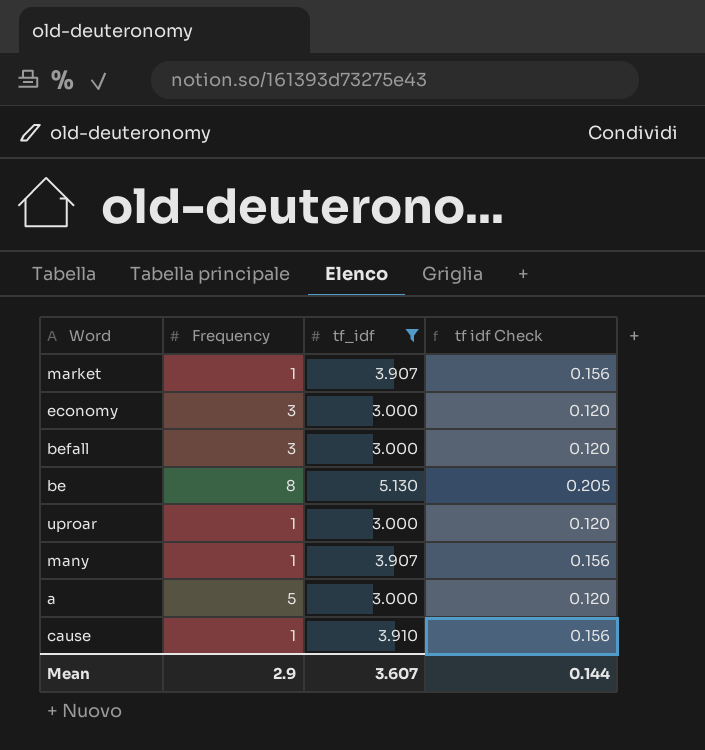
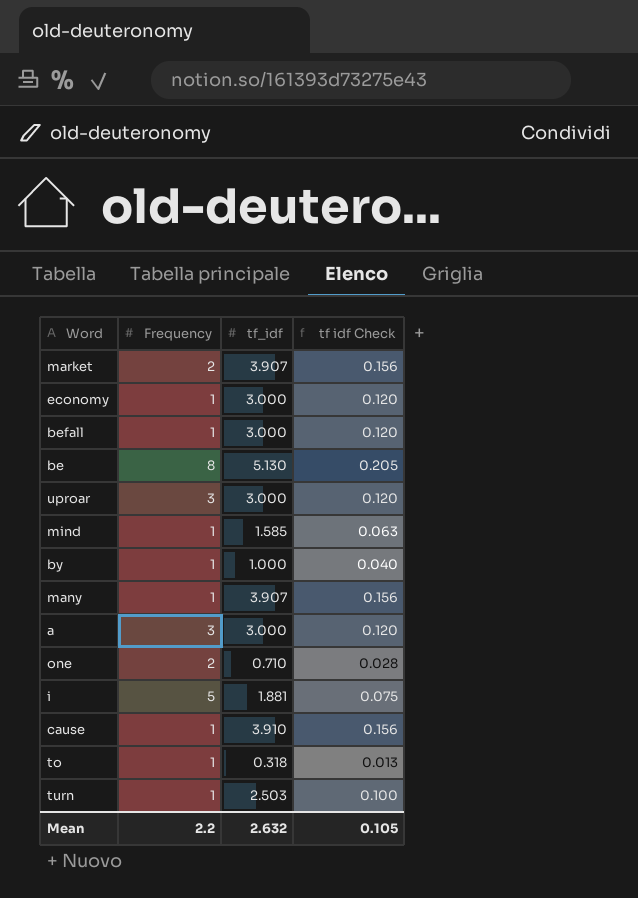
filter: tf_idf >= 3.000 -> none
market | Frequency: 1 -> 2
economy | Frequency: 3 -> 1
befall | Frequency: 3 -> 1
uproar | Frequency: 1 -> 3
a | Frequency: 5 -> 3
Mean | Frequency: 2.9 -> 2.2
Mean | tf_idf: 3.607 -> 2.632
Mean | tf idf Check: 0.144 -> 0.105

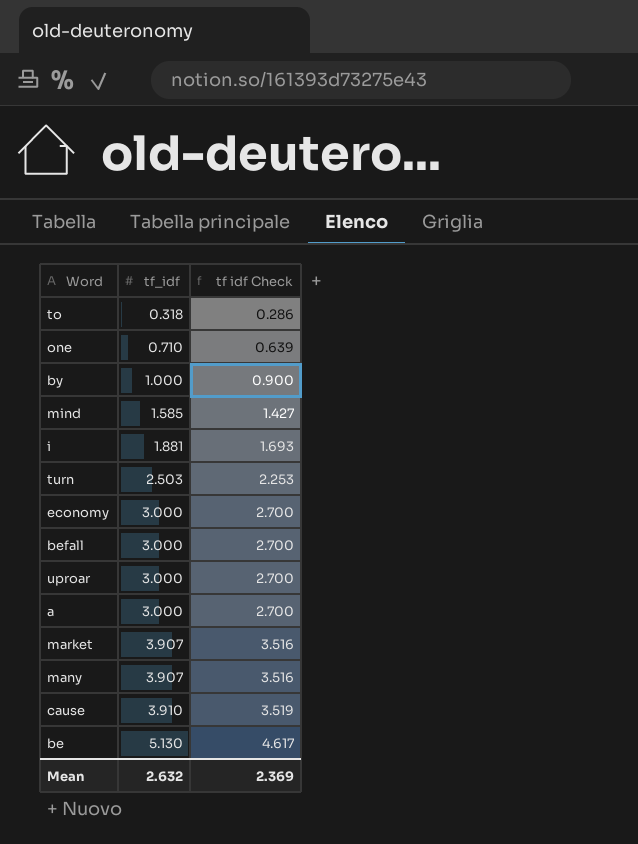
row order: none -> tf_idf ascending
column Frequency | position: 2 -> none
column tf idf Check | formula: [tf_idf] * 0.04 -> [tf_idf] * 0.9
Mean | tf idf Check: 0.105 -> 2.369

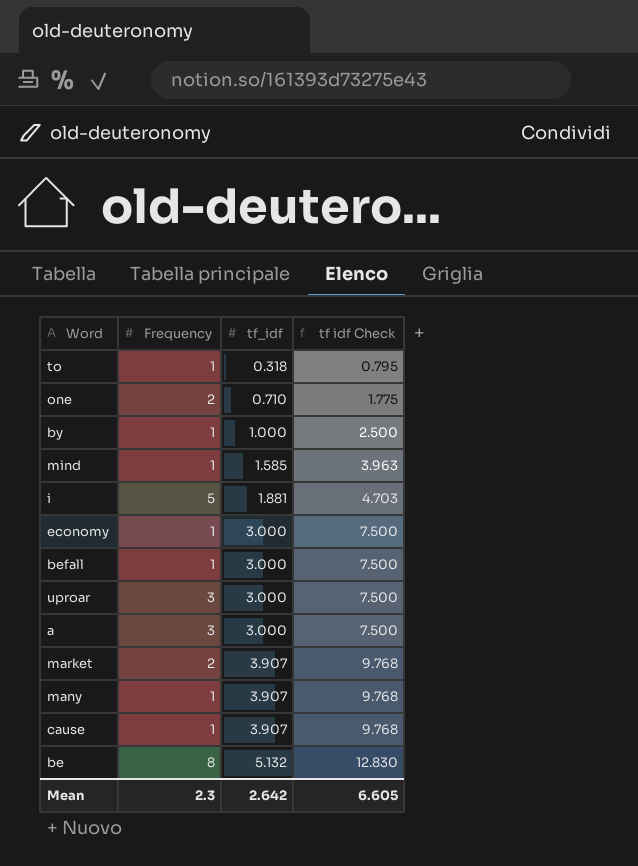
column Frequency | position: none -> 2
column tf idf Check | formula: [tf_idf] * 0.9 -> [tf_idf] * 2.5
row turn: 2.503 | 2.253 -> none
cause | tf_idf: 3.910 -> 3.907
be | tf_idf: 5.130 -> 5.132
Mean | tf_idf: 2.632 -> 2.642
Mean | tf idf Check: 2.369 -> 6.605

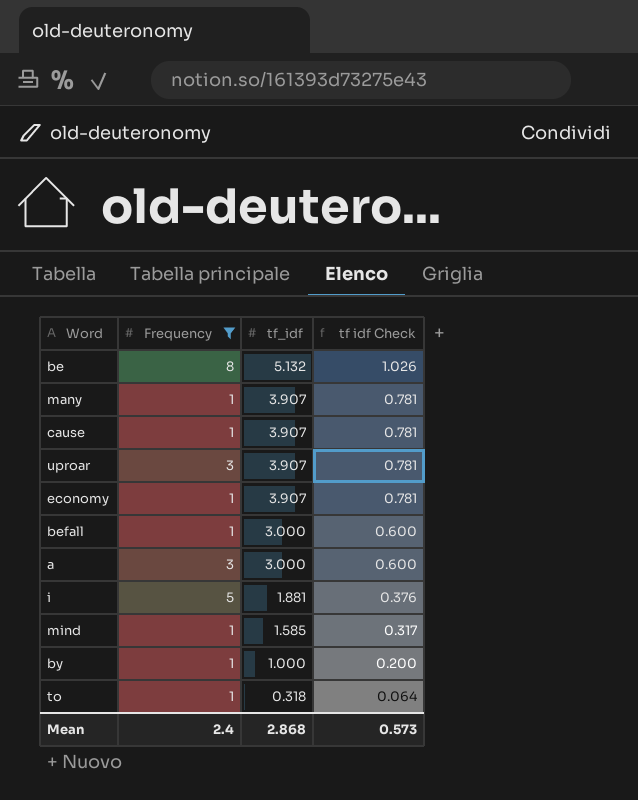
filter: none -> Frequency != 2
row order: tf_idf ascending -> tf_idf descending
column tf idf Check | formula: [tf_idf] * 2.5 -> [tf_idf] * 0.2
uproar | tf_idf: 3.000 -> 3.907
economy | tf_idf: 3.000 -> 3.907
Mean | Frequency: 2.3 -> 2.4
Mean | tf_idf: 2.642 -> 2.868
Mean | tf idf Check: 6.605 -> 0.573

